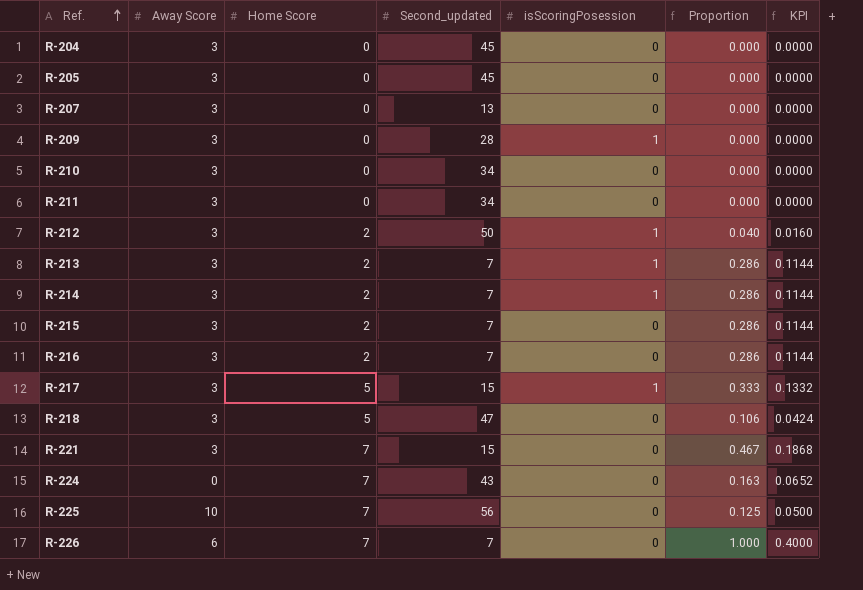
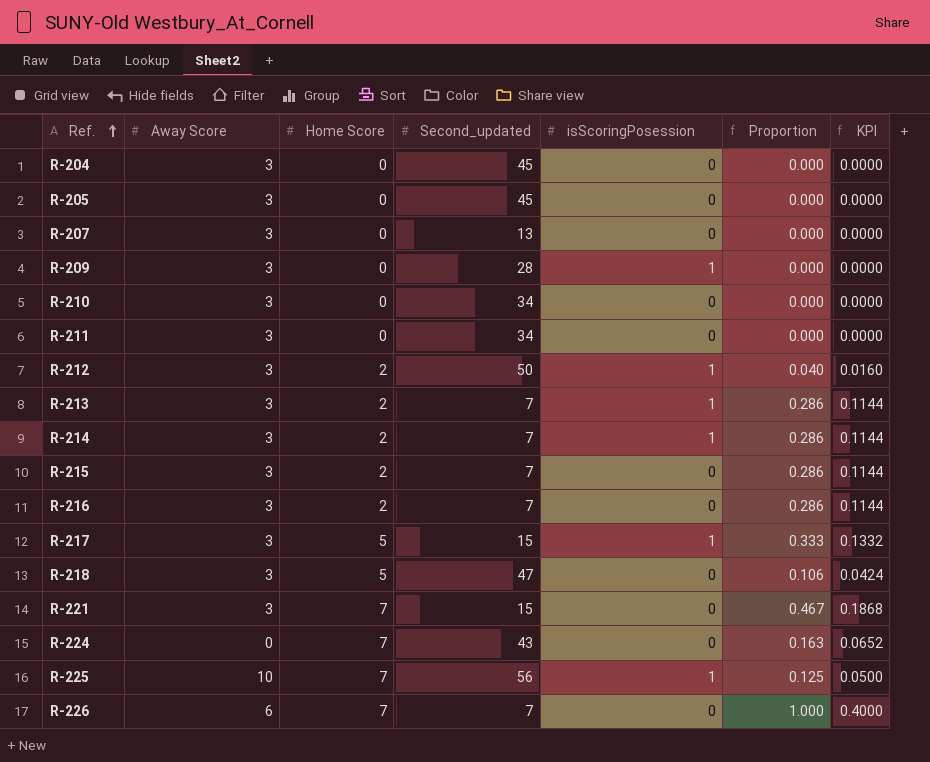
R-225 | isScoringPosession: 0 -> 1

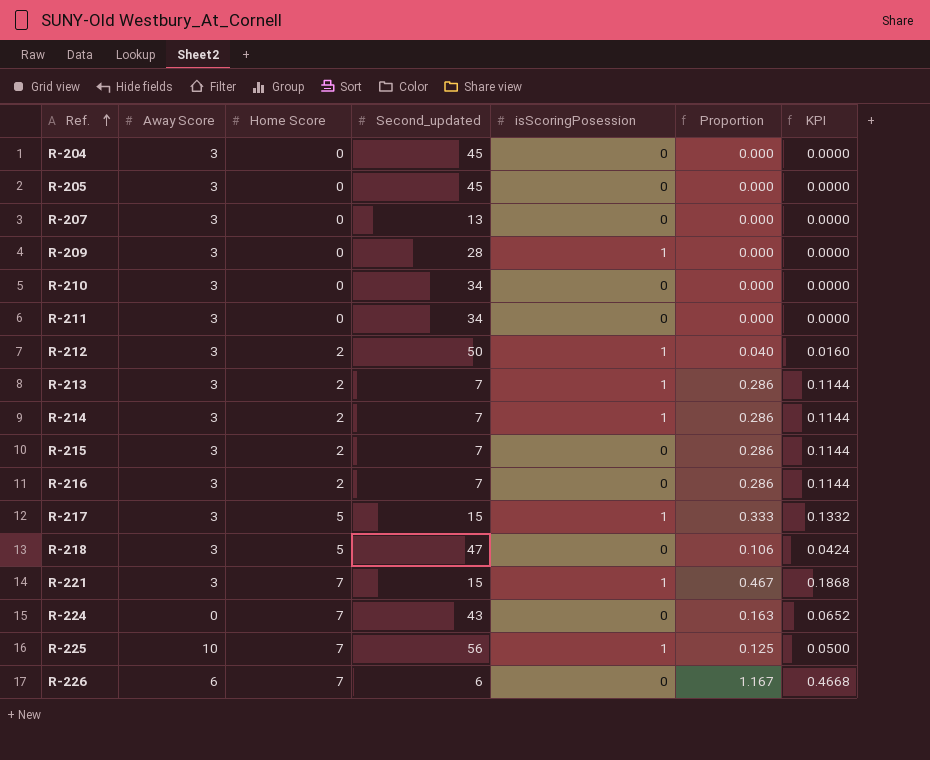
R-221 | isScoringPosession: 0 -> 1
R-226 | Second_updated: 7 -> 6
R-226 | Proportion: 1.000 -> 1.167
R-226 | KPI: 0.4000 -> 0.4668

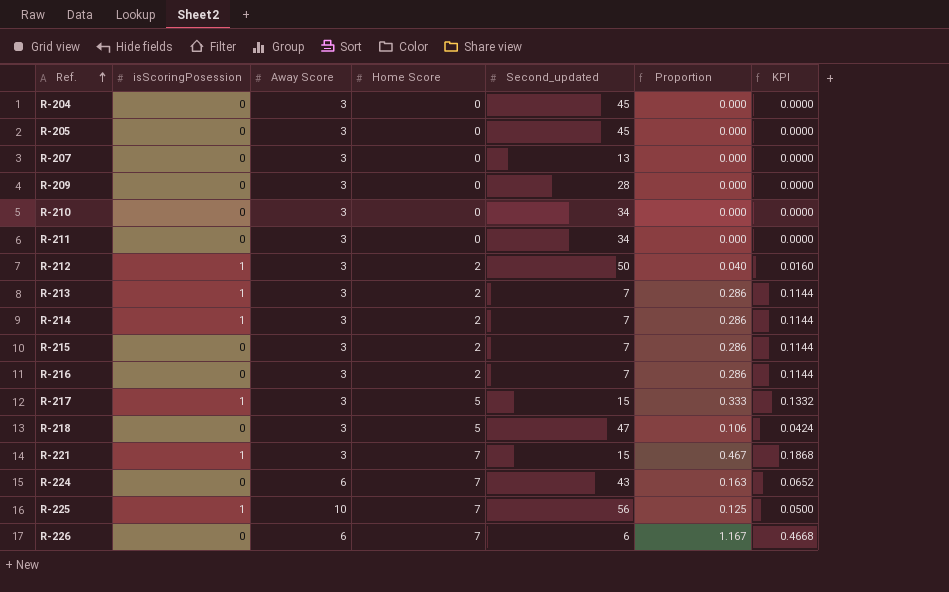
column isScoringPosession | position: 5 -> 2
R-209 | isScoringPosession: 1 -> 0
R-224 | Away Score: 0 -> 6

